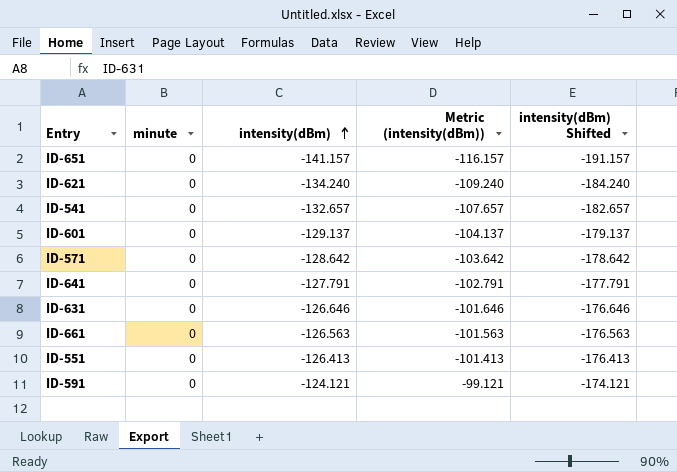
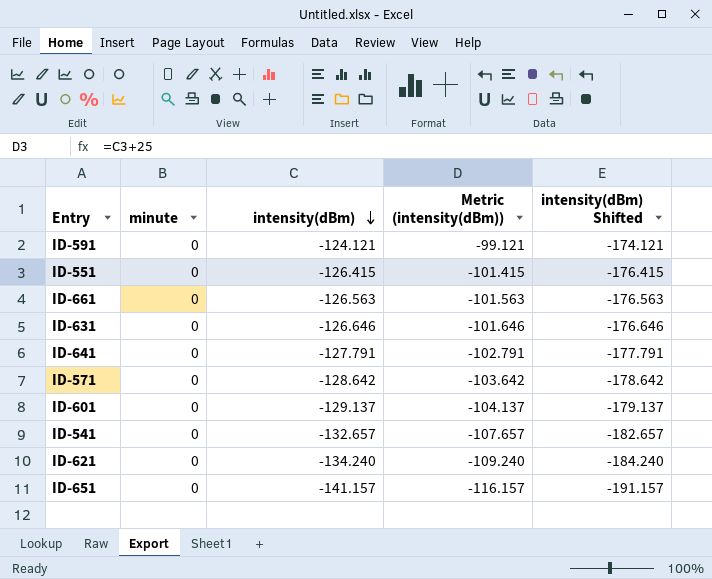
row order: intensity(dBm) ascending -> intensity(dBm) descending
ID-551 | intensity(dBm): -126.413 -> -126.415
ID-551 | Metric (intensity(dBm)): -101.413 -> -101.415
ID-551 | intensity(dBm) Shifted: -176.413 -> -176.415

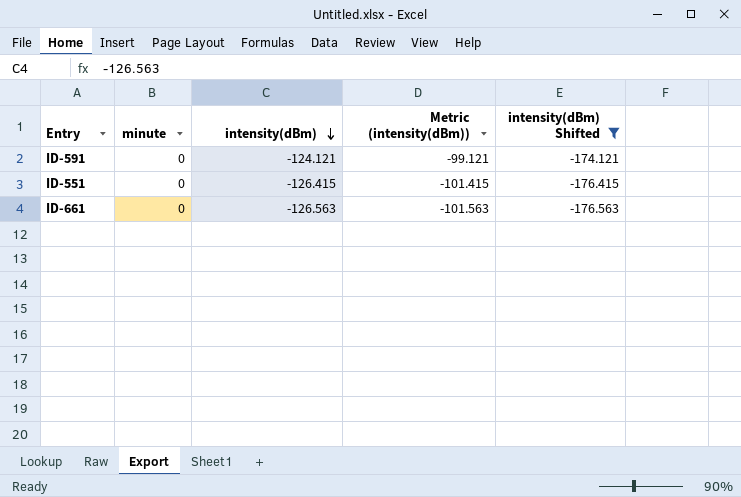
filter: none -> intensity(dBm) Shifted >= -176.563

